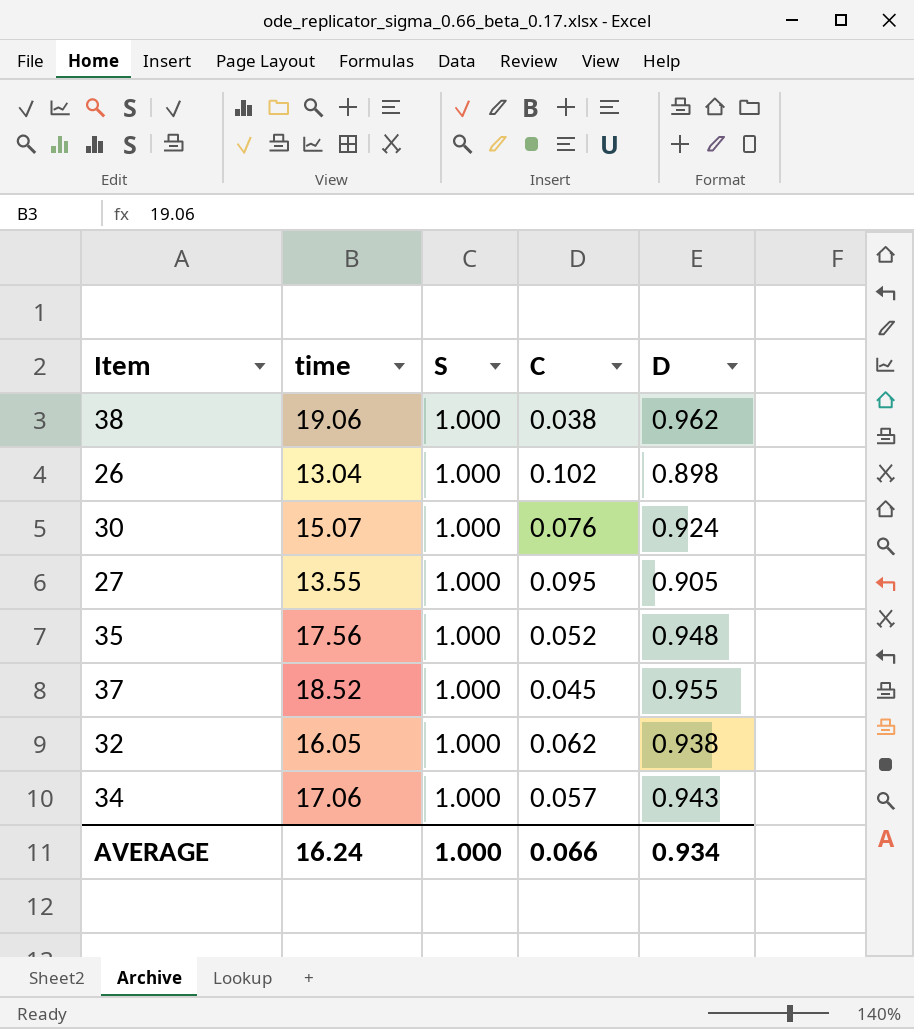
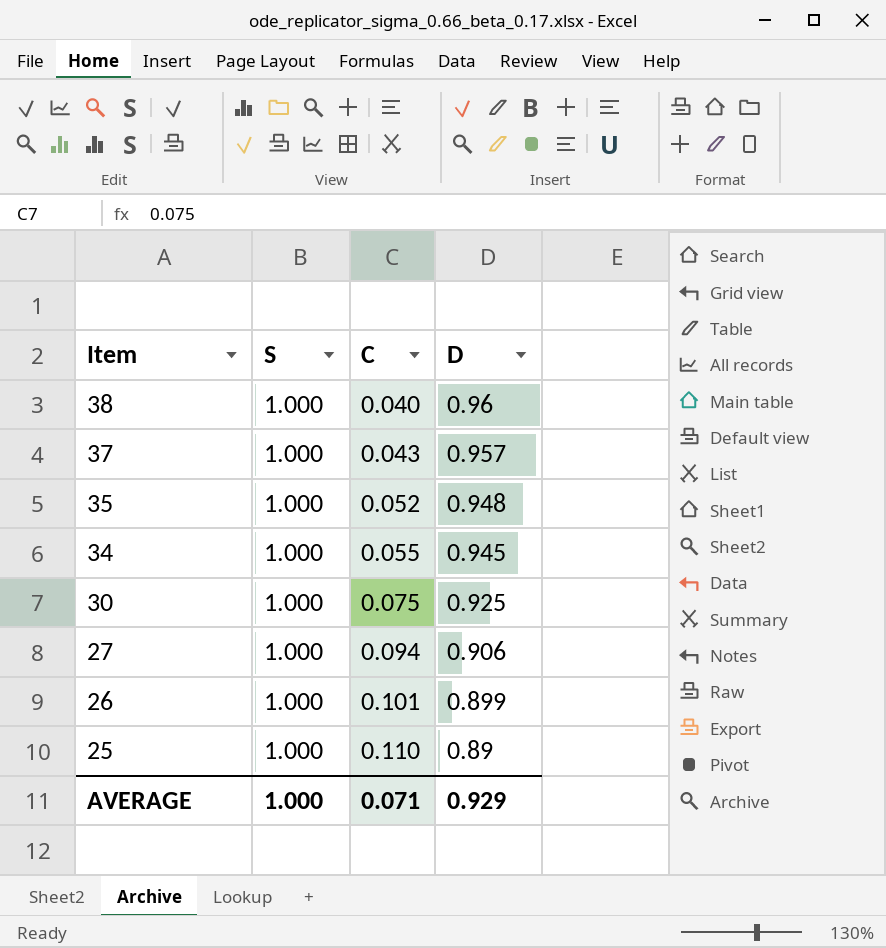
row order: none -> Item descending
column time | position: 2 -> none
row 32: 16.05 | 1.000 | 0.062 | 0.938 -> none
38 | C: 0.038 -> 0.040
38 | D: 0.962 -> 0.96
37 | C: 0.045 -> 0.043
37 | D: 0.955 -> 0.957
34 | C: 0.057 -> 0.055
34 | D: 0.943 -> 0.945
30 | C: 0.076 -> 0.075
30 | D: 0.924 -> 0.925
27 | C: 0.095 -> 0.094
27 | D: 0.905 -> 0.906
26 | C: 0.102 -> 0.101
26 | D: 0.898 -> 0.899
row 25: none -> 1.000 | 0.110 | 0.89
AVERAGE | C: 0.066 -> 0.071
AVERAGE | D: 0.934 -> 0.929

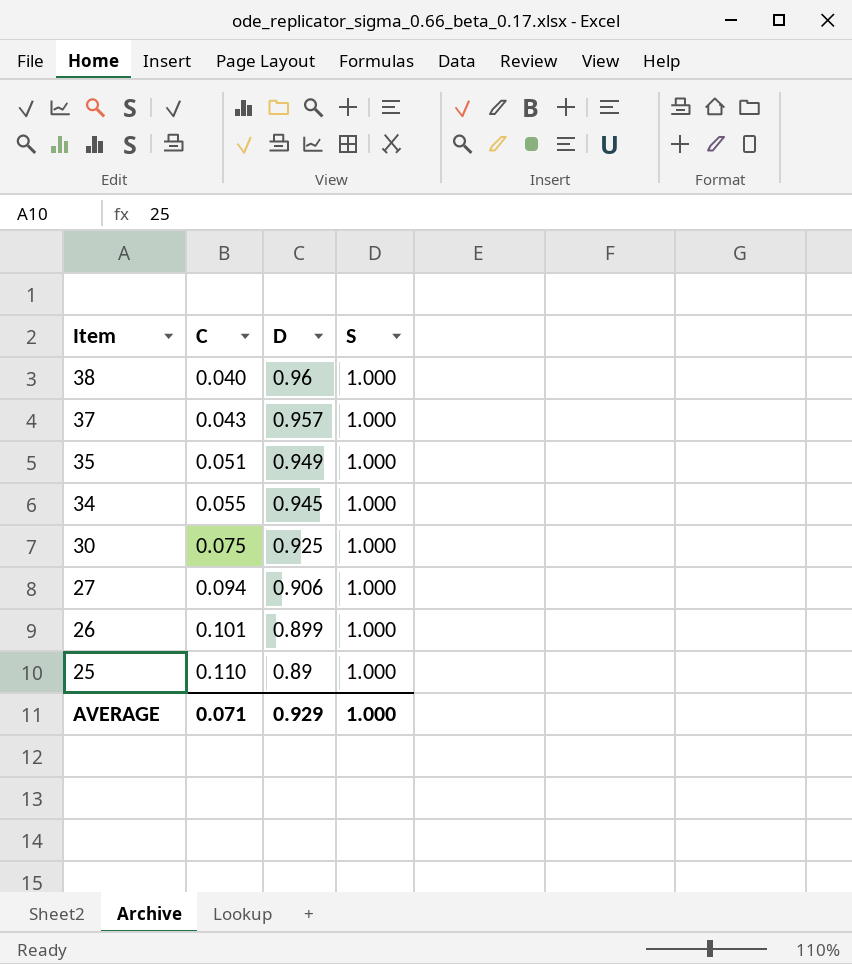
column S | position: 2 -> 4
35 | C: 0.052 -> 0.051
35 | D: 0.948 -> 0.949

